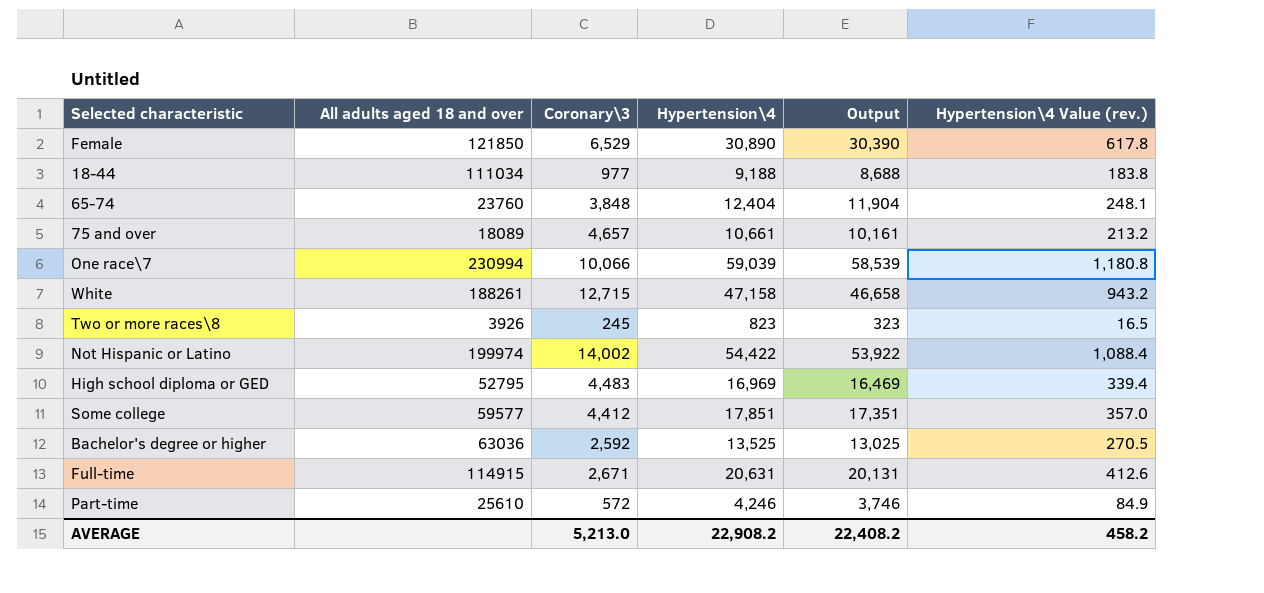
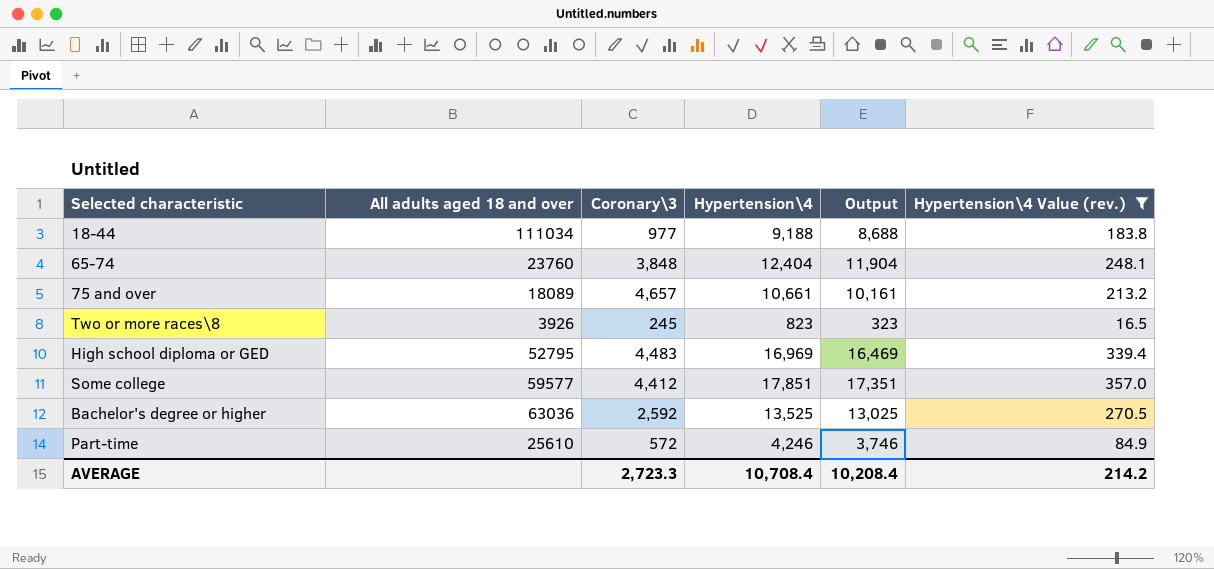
filter: none -> Hypertension\4 Value (rev.) <= 357.0
AVERAGE | Coronary\3: 5,213.0 -> 2,723.3
AVERAGE | Hypertension\4: 22,908.2 -> 10,708.4
AVERAGE | Output: 22,408.2 -> 10,208.4
AVERAGE | Hypertension\4 Value (rev.): 458.2 -> 214.2

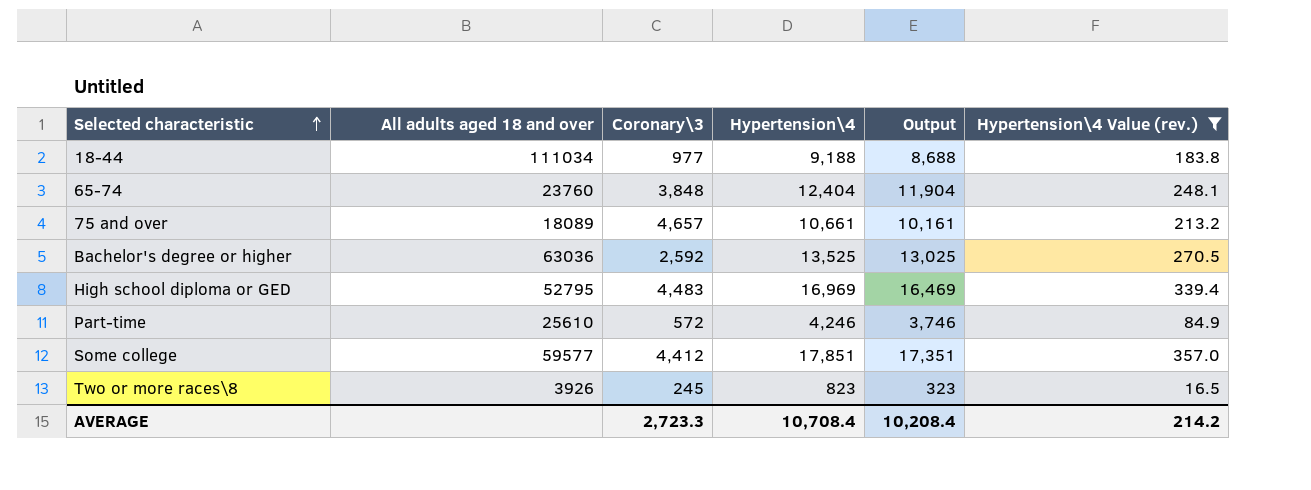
row order: none -> Selected characteristic ascending

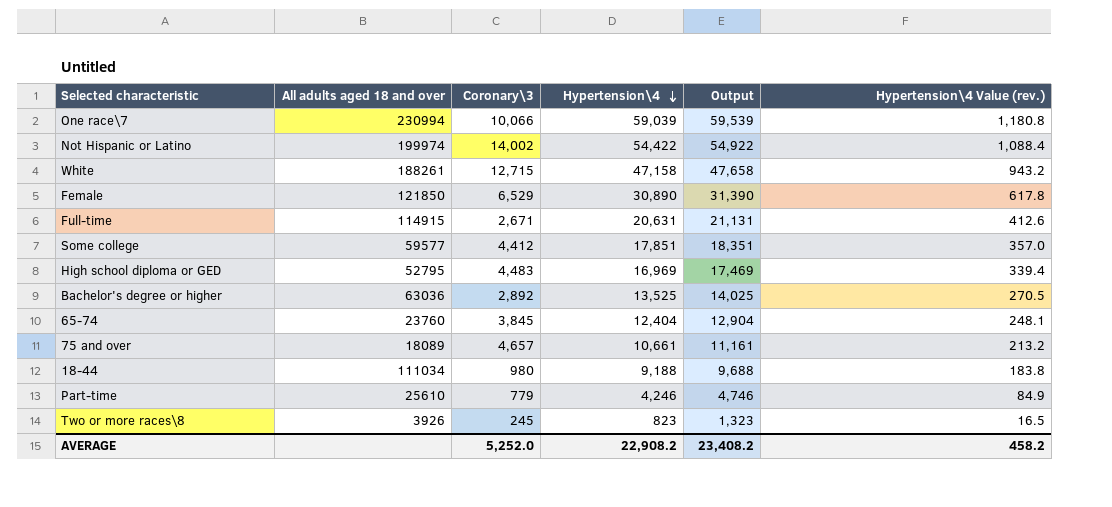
filter: Hypertension\4 Value (rev.) <= 357.0 -> none
row order: Selected characteristic ascending -> Hypertension\4 descending
column Output | formula: [Hypertension\4] - 500 -> [Hypertension\4] + 500
Bachelor's degree or higher | Coronary\3: 2,592 -> 2,892
65-74 | Coronary\3: 3,848 -> 3,845
18-44 | Coronary\3: 977 -> 980
Part-time | Coronary\3: 572 -> 779
AVERAGE | Coronary\3: 2,723.3 -> 5,252.0
AVERAGE | Hypertension\4: 10,708.4 -> 22,908.2
AVERAGE | Output: 10,208.4 -> 23,408.2
AVERAGE | Hypertension\4 Value (rev.): 214.2 -> 458.2

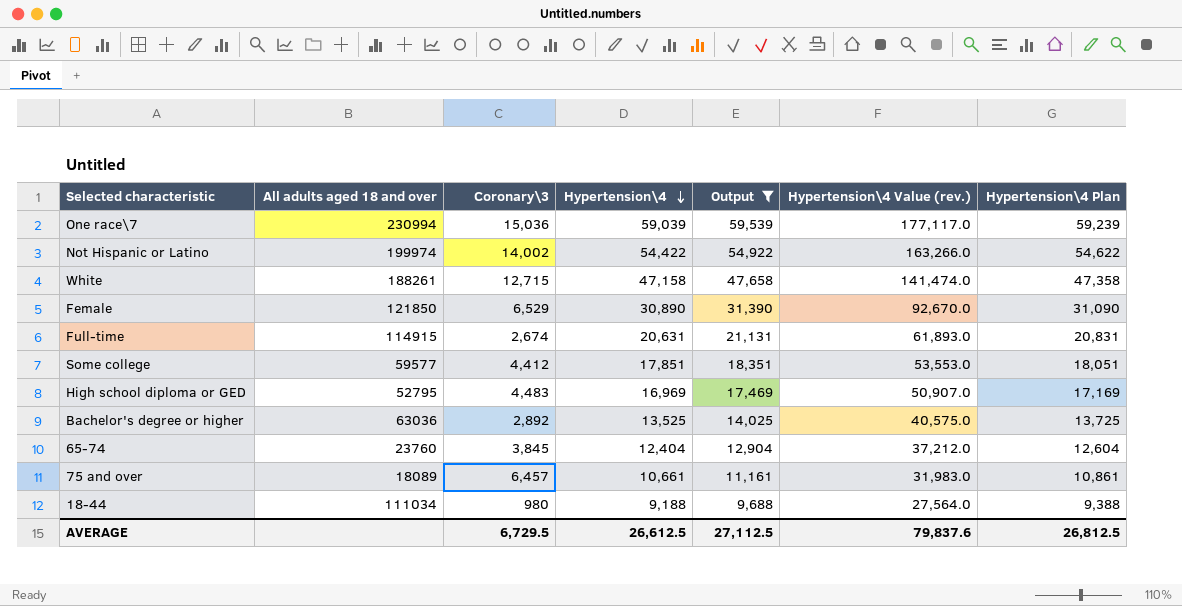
filter: none -> Output >= 9,688
column Hypertension\4 Value (rev.) | formula: [Hypertension\4] * 0.02 -> [Hypertension\4] * 3
column Hypertension\4 Plan | formula: none -> [Hypertension\4] + 200
One race\7 | Coronary\3: 10,066 -> 15,036
Full-time | Coronary\3: 2,671 -> 2,674
75 and over | Coronary\3: 4,657 -> 6,457
AVERAGE | Coronary\3: 5,252.0 -> 6,729.5
AVERAGE | Hypertension\4: 22,908.2 -> 26,612.5
AVERAGE | Output: 23,408.2 -> 27,112.5
AVERAGE | Hypertension\4 Value (rev.): 458.2 -> 79,837.6

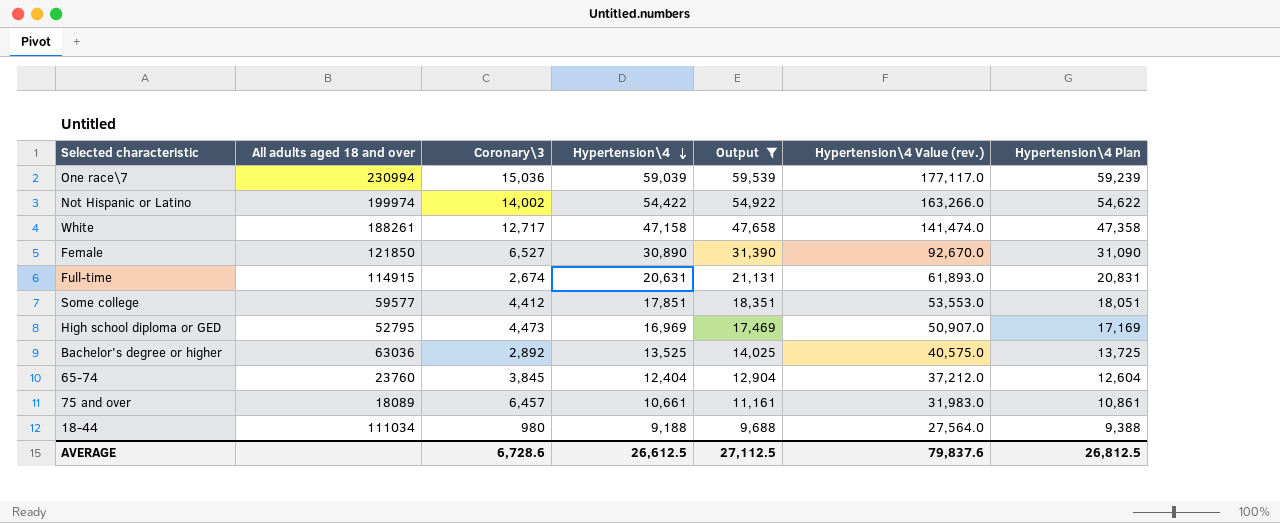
White | Coronary\3: 12,715 -> 12,717
Female | Coronary\3: 6,529 -> 6,527
High school diploma or GED | Coronary\3: 4,483 -> 4,473
AVERAGE | Coronary\3: 6,729.5 -> 6,728.6

